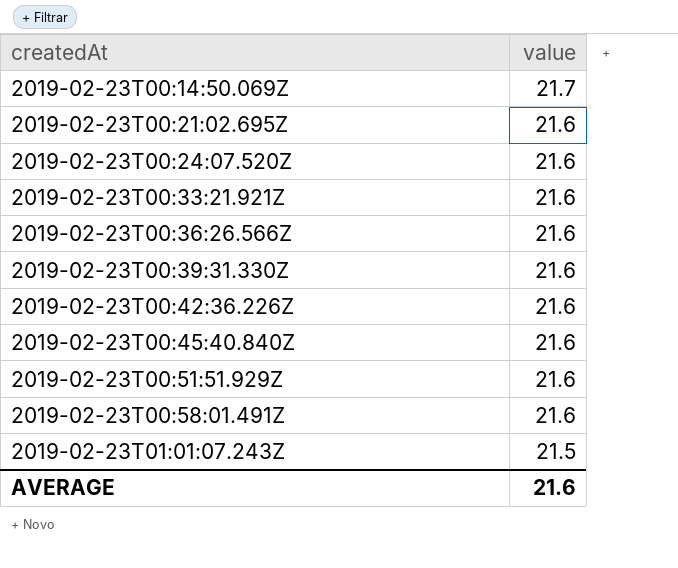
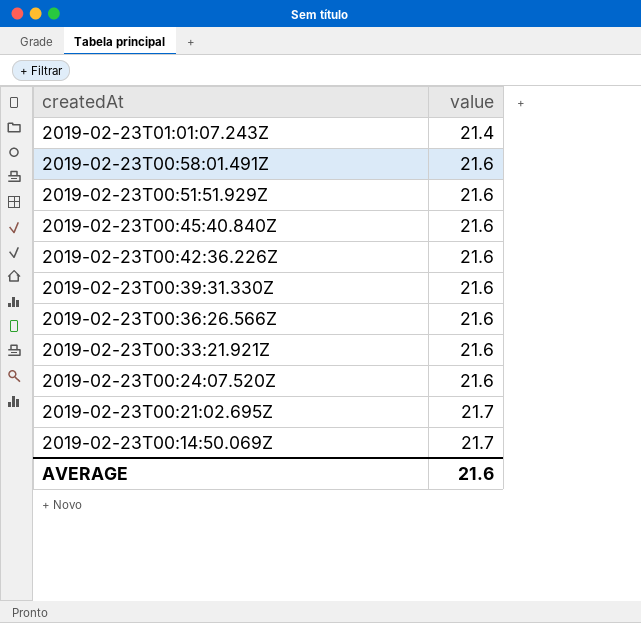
row order: createdAt ascending -> createdAt descending
2019-02-23T01:01:07.243Z | value: 21.5 -> 21.4
2019-02-23T00:21:02.695Z | value: 21.6 -> 21.7

